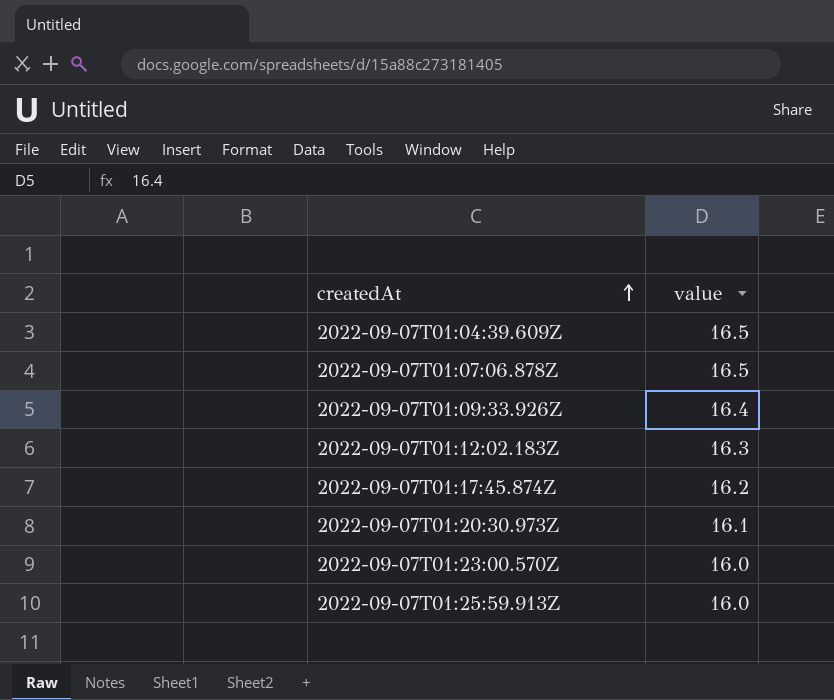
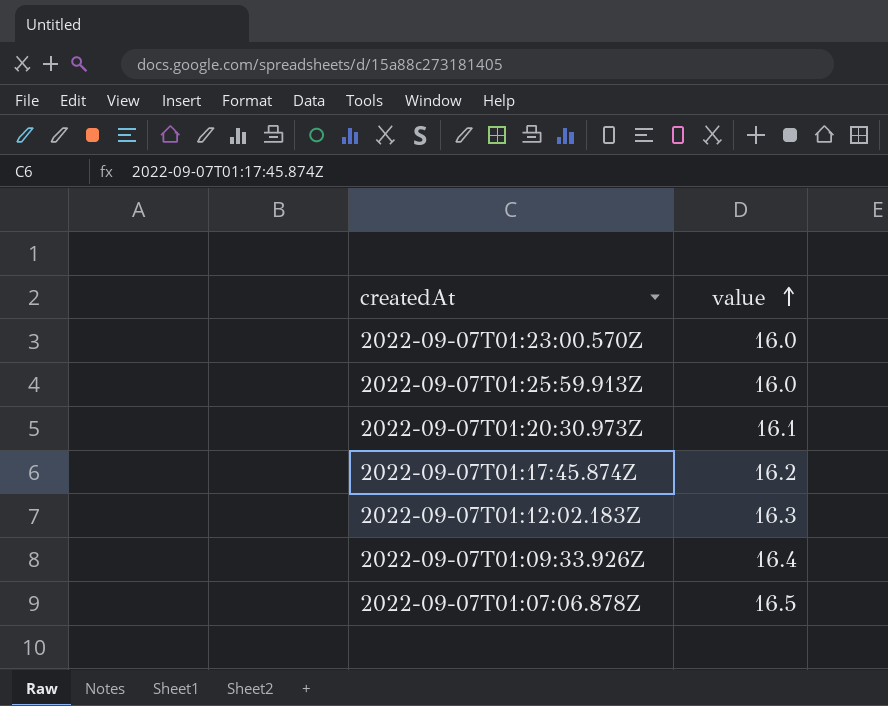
row order: createdAt ascending -> value ascending
row 2022-09-07T01:04:39.609Z: 16.5 -> none

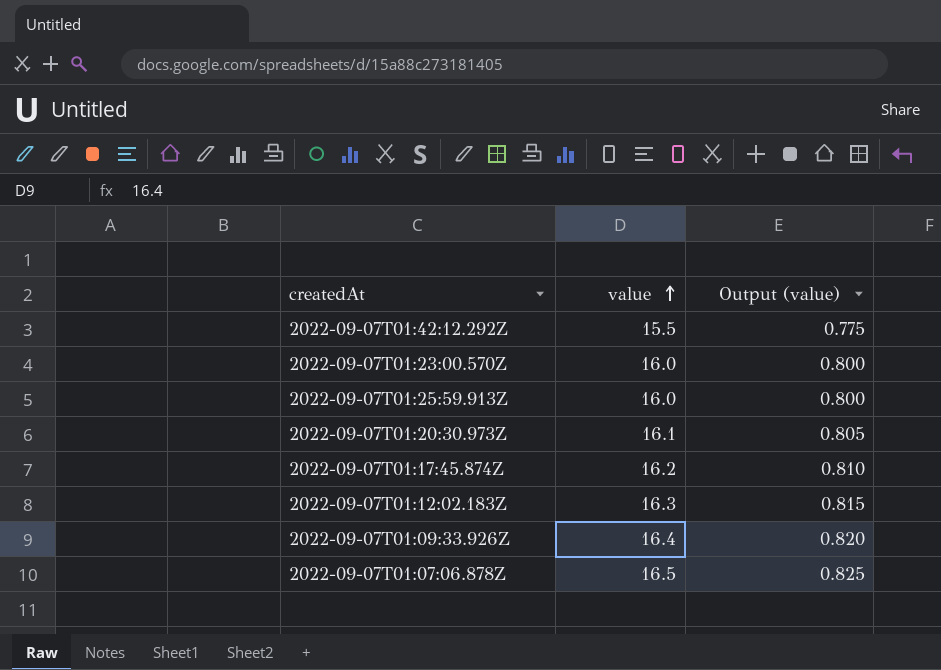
column Output (value) | formula: none -> [value] * 0.05
row 2022-09-07T01:42:12.292Z: none -> 15.5 | 0.775

